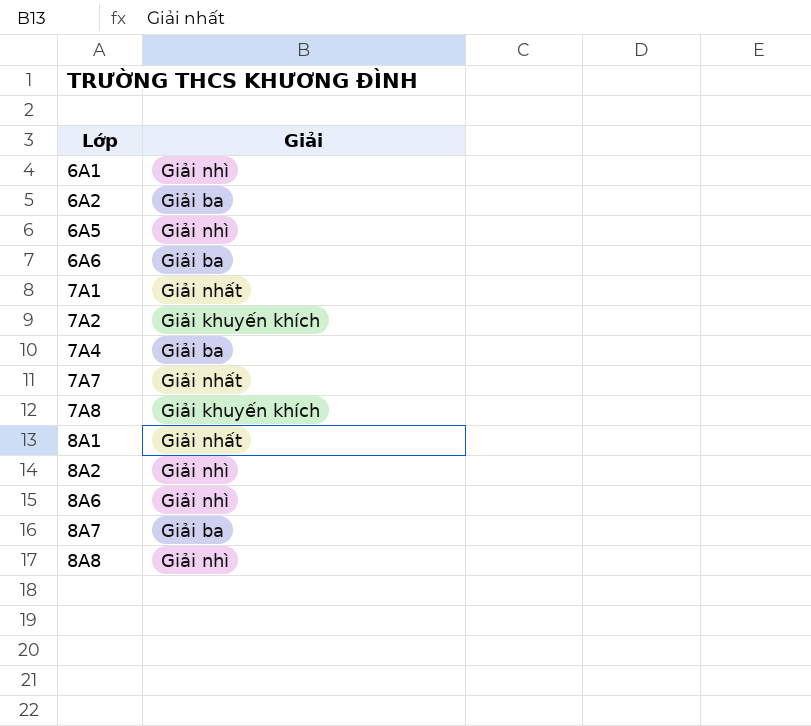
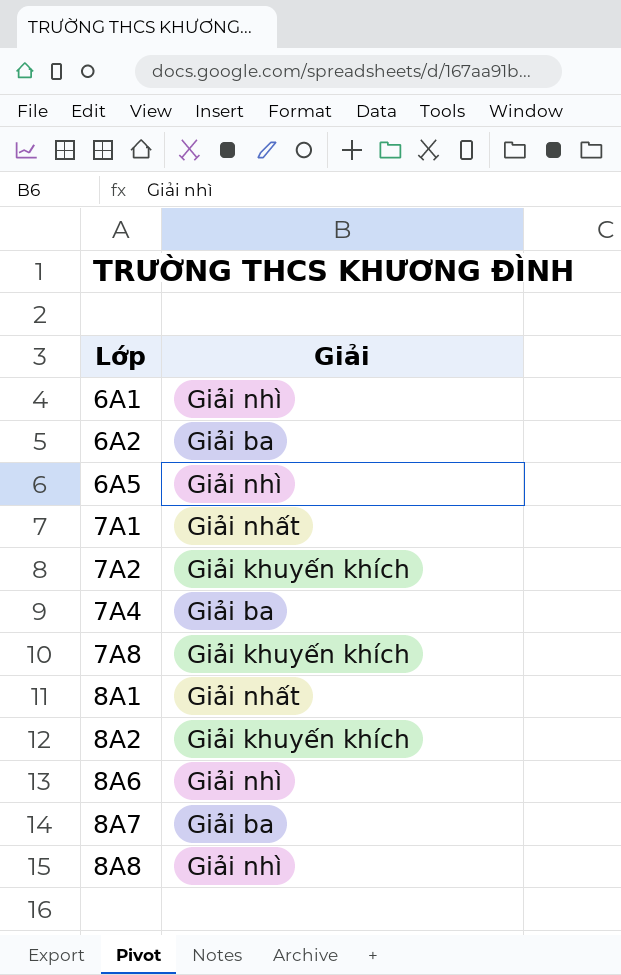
row 6A6: Giải ba -> none
row 7A7: Giải nhất -> none
8A2 | Giải: Giải nhì -> Giải khuyến khích

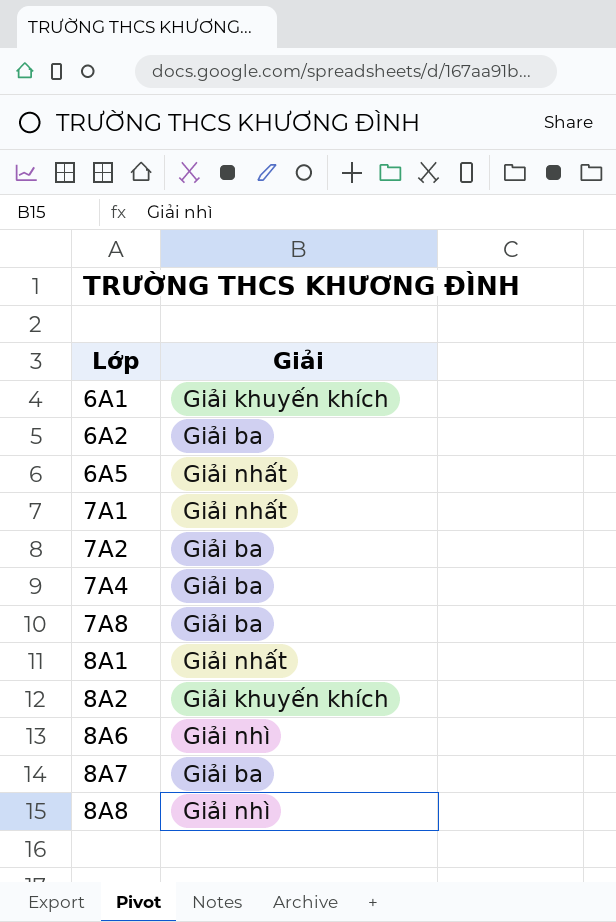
6A1 | Giải: Giải nhì -> Giải khuyến khích
6A5 | Giải: Giải nhì -> Giải nhất
7A2 | Giải: Giải khuyến khích -> Giải ba
7A8 | Giải: Giải khuyến khích -> Giải ba

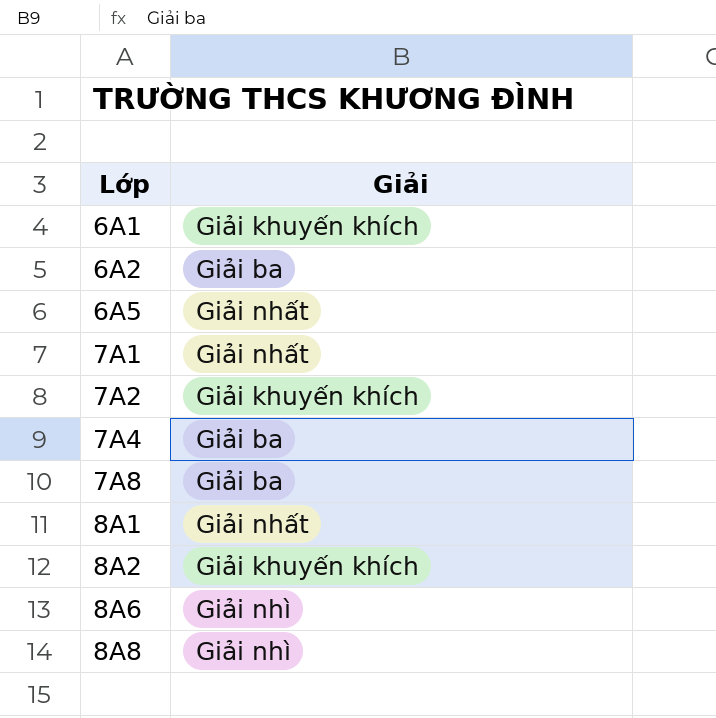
row 8A7: Giải ba -> none
7A2 | Giải: Giải ba -> Giải khuyến khích

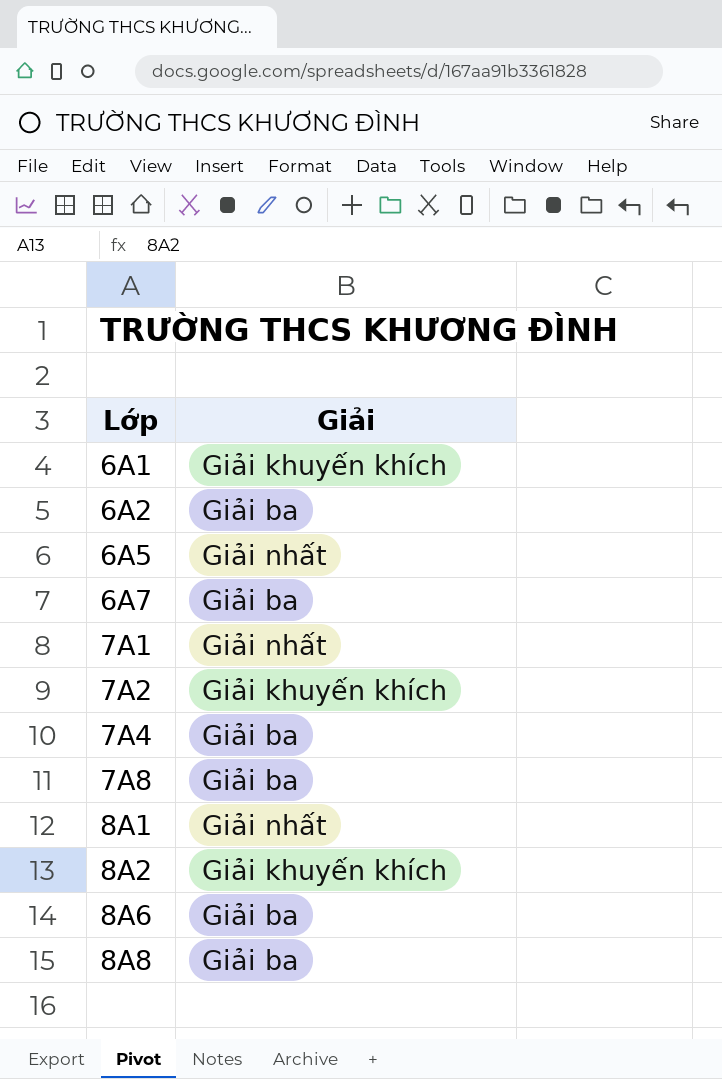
row 6A7: none -> Giải ba
8A6 | Giải: Giải nhì -> Giải ba
8A8 | Giải: Giải nhì -> Giải ba

